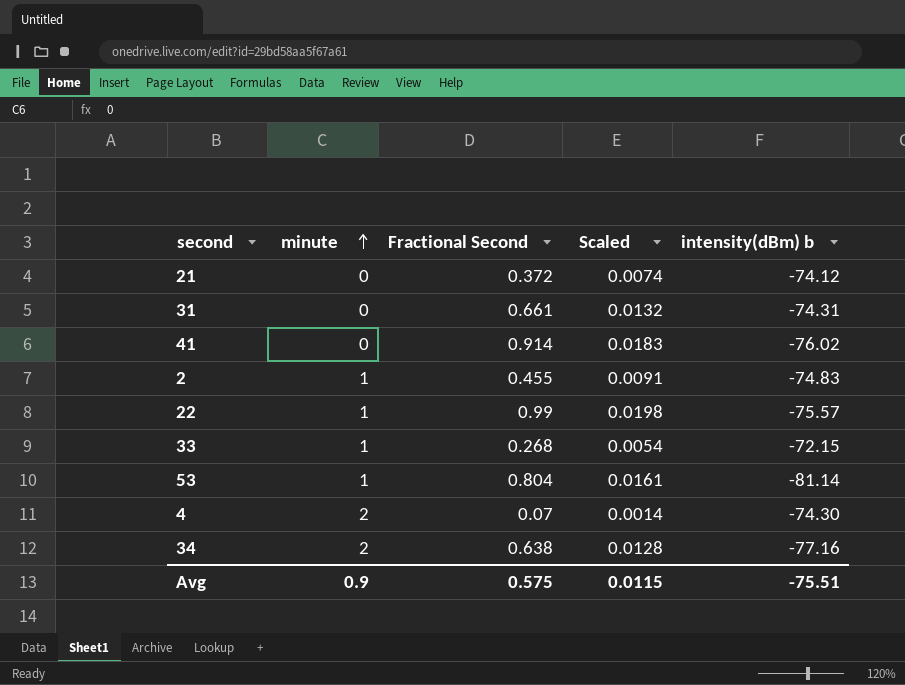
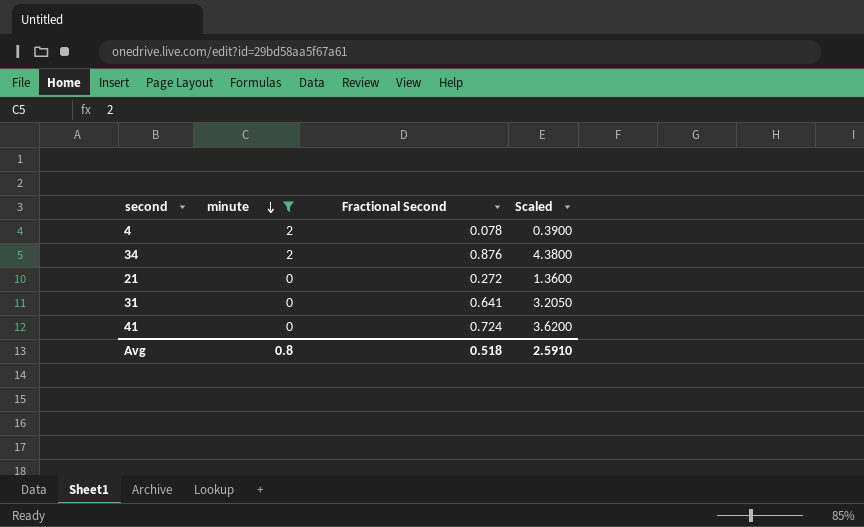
filter: none -> minute != 1
row order: minute ascending -> minute descending
column intensity(dBm) b | position: 5 -> none
column Scaled | formula: [Fractional Second] * 0.02 -> [Fractional Second] * 5
4 | Fractional Second: 0.07 -> 0.078
34 | Fractional Second: 0.638 -> 0.876
21 | Fractional Second: 0.372 -> 0.272
31 | Fractional Second: 0.661 -> 0.641
41 | Fractional Second: 0.914 -> 0.724
Avg | minute: 0.9 -> 0.8
Avg | Fractional Second: 0.575 -> 0.518
Avg | Scaled: 0.0115 -> 2.5910

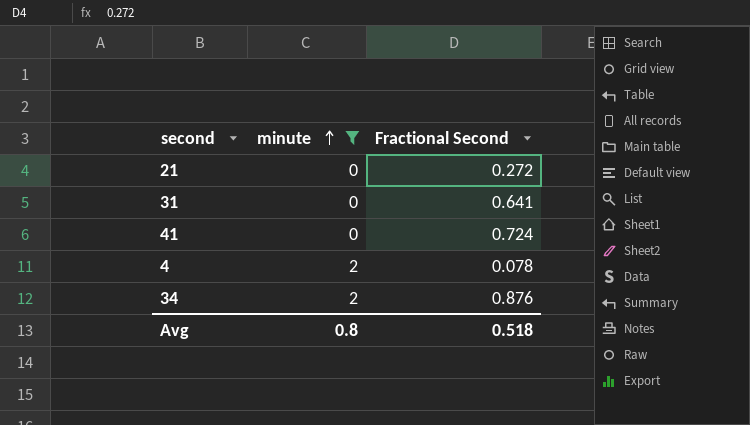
row order: minute descending -> minute ascending
column Scaled | formula: [Fractional Second] * 5 -> none

